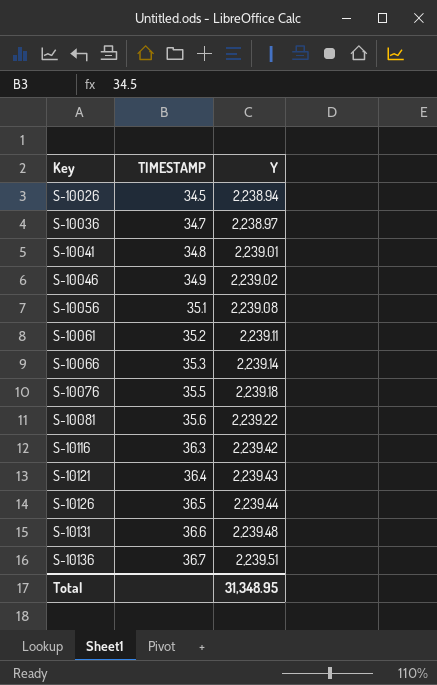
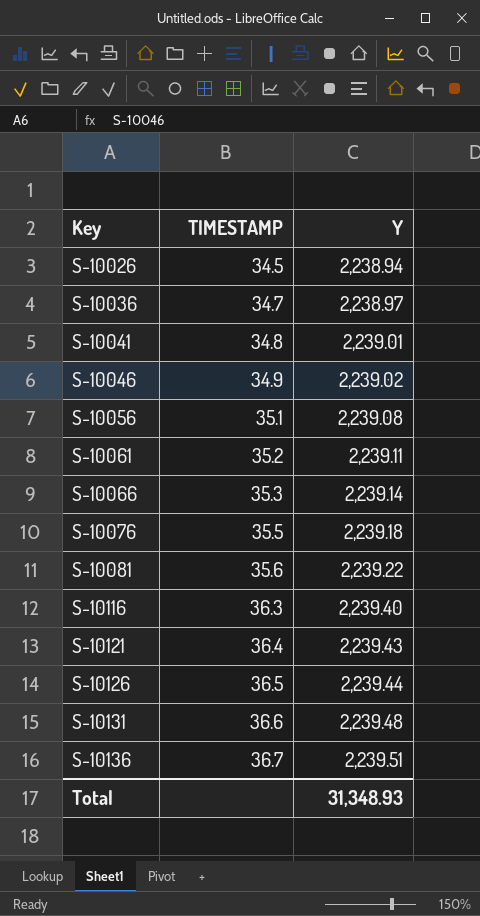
S-10116 | Y: 2,239.42 -> 2,239.40
Total | Y: 31,348.95 -> 31,348.93

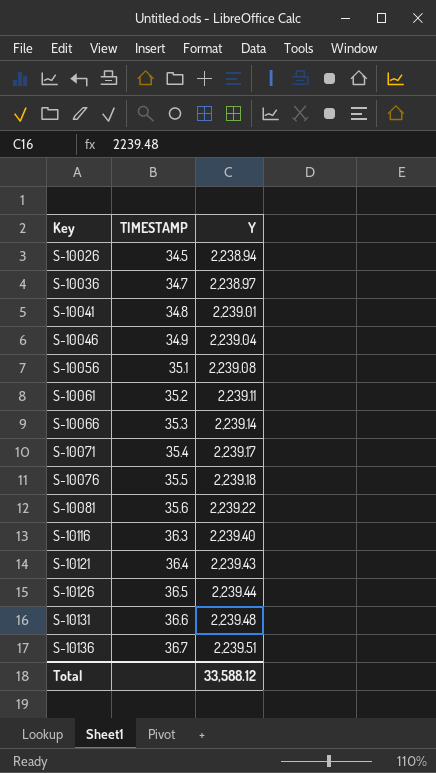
S-10046 | Y: 2,239.02 -> 2,239.04
row S-10071: none -> 35.4 | 2,239.17
Total | Y: 31,348.93 -> 33,588.12

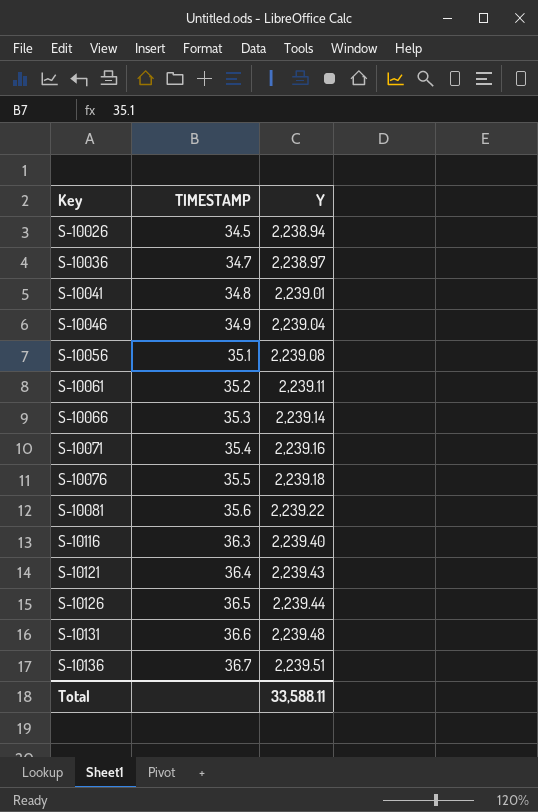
S-10071 | Y: 2,239.17 -> 2,239.16
Total | Y: 33,588.12 -> 33,588.11

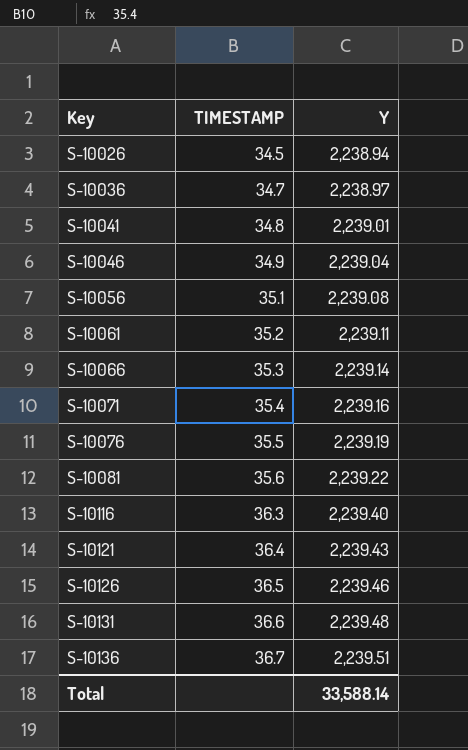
S-10076 | Y: 2,239.18 -> 2,239.19
S-10126 | Y: 2,239.44 -> 2,239.46
Total | Y: 33,588.11 -> 33,588.14

